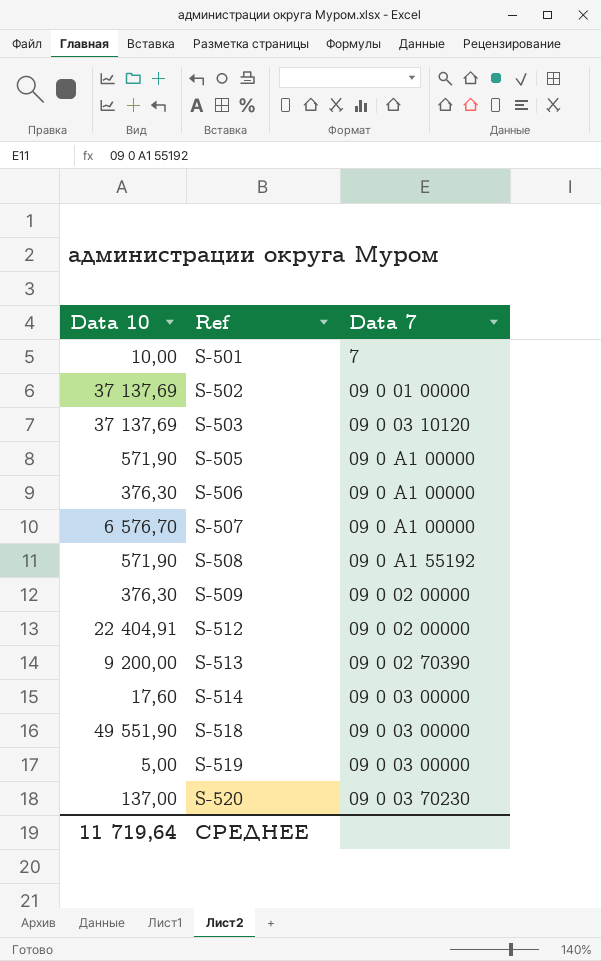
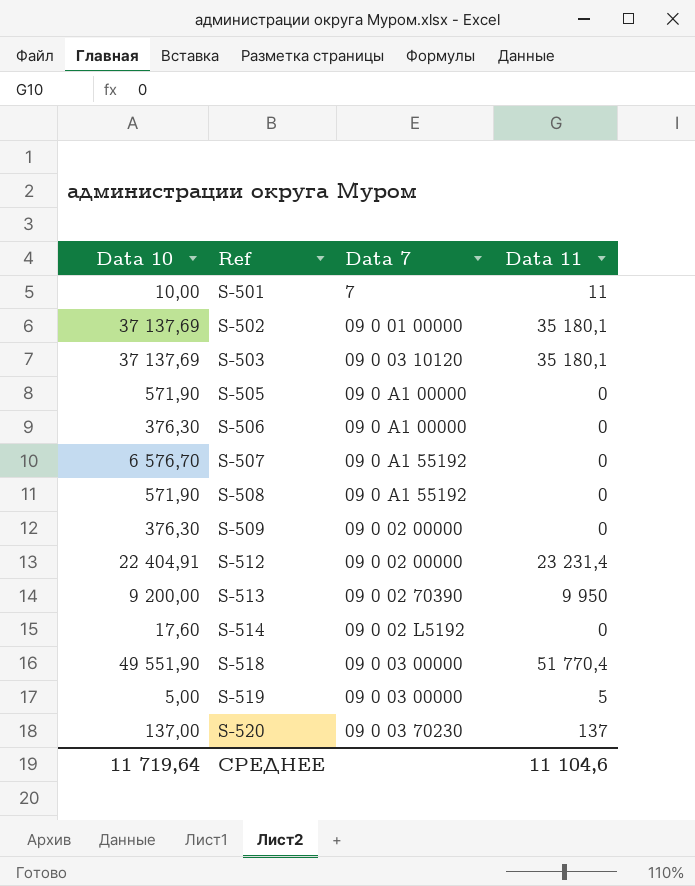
column Data 11 | position: none -> 4
S-507 | Data 7: 09 0 А1 00000 -> 09 0 А1 55192
S-514 | Data 7: 09 0 03 00000 -> 09 0 02 L5192

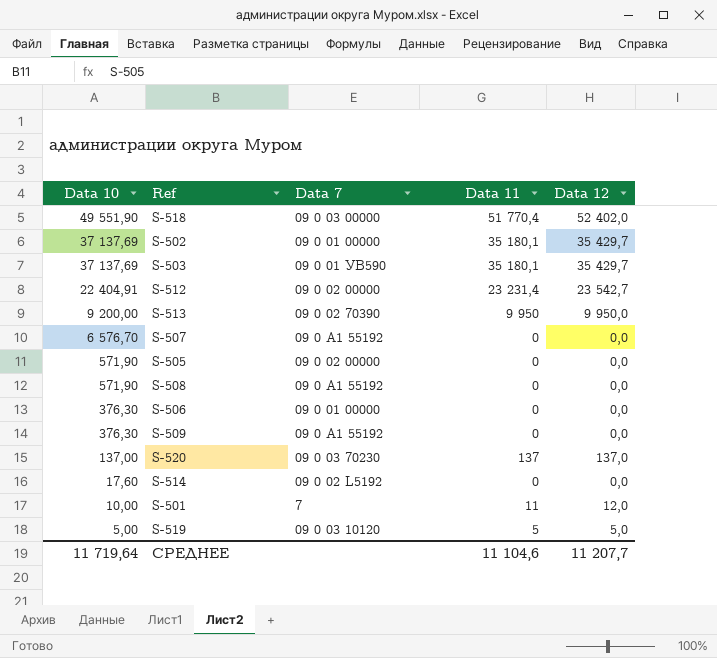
row order: Ref ascending -> Data 10 descending
column Data 12 | position: none -> 5
S-503 | Data 7: 09 0 03 10120 -> 09 0 01 УВ590
S-505 | Data 7: 09 0 А1 00000 -> 09 0 02 00000
S-506 | Data 7: 09 0 А1 00000 -> 09 0 01 00000
S-509 | Data 7: 09 0 02 00000 -> 09 0 А1 55192
S-519 | Data 7: 09 0 03 00000 -> 09 0 03 10120

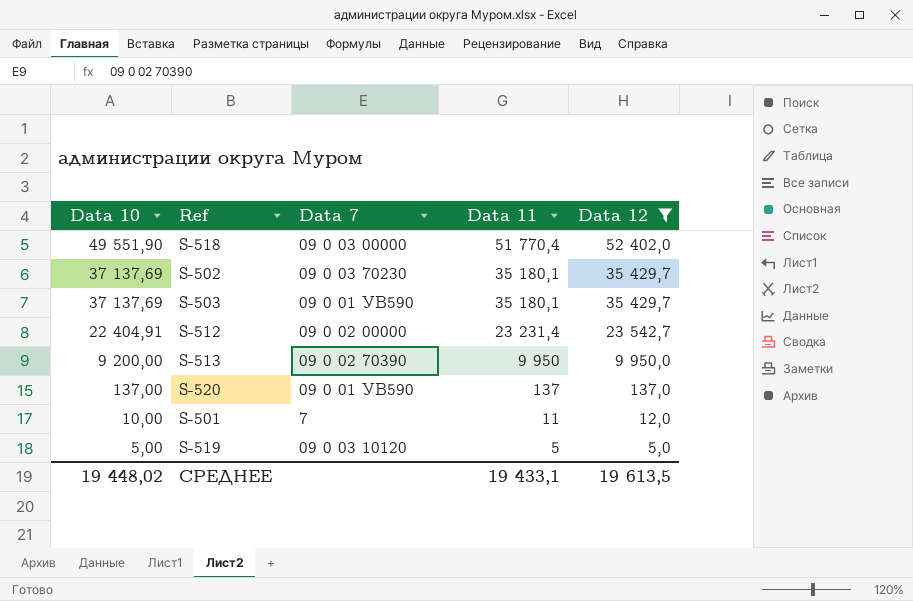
filter: none -> Data 12 != 0,0
S-502 | Data 7: 09 0 01 00000 -> 09 0 03 70230
S-520 | Data 7: 09 0 03 70230 -> 09 0 01 УВ590
СРЕДНЕЕ | Data 10: 11 719,64 -> 19 448,02
СРЕДНЕЕ | Data 11: 11 104,6 -> 19 433,1
СРЕДНЕЕ | Data 12: 11 207,7 -> 19 613,5

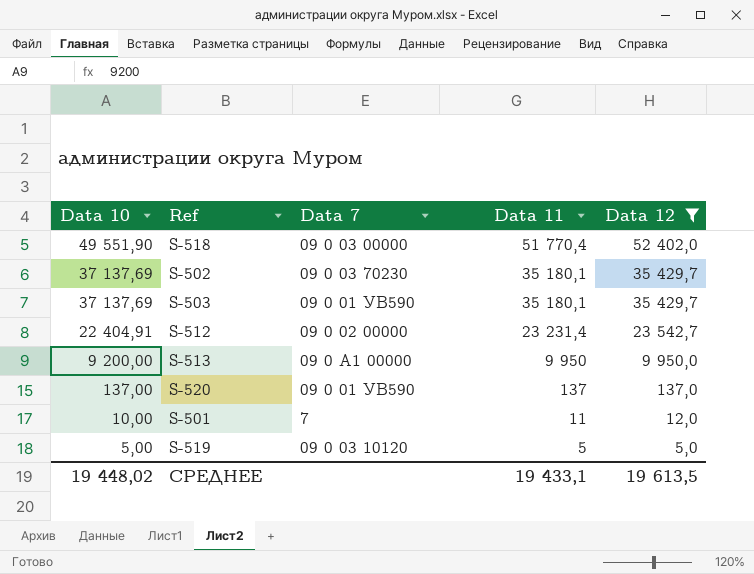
S-513 | Data 7: 09 0 02 70390 -> 09 0 А1 00000

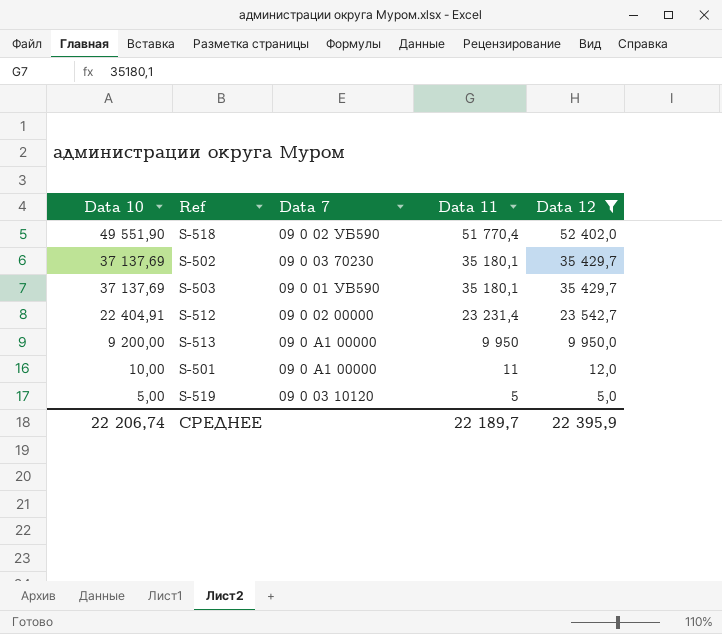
row S-520: 137,00 | 09 0 01 УВ590 | 137 | 137,0 -> none
S-518 | Data 7: 09 0 03 00000 -> 09 0 02 УБ590
S-501 | Data 7: 7 -> 09 0 А1 00000
СРЕДНЕЕ | Data 10: 19 448,02 -> 22 206,74
СРЕДНЕЕ | Data 11: 19 433,1 -> 22 189,7
СРЕДНЕЕ | Data 12: 19 613,5 -> 22 395,9

